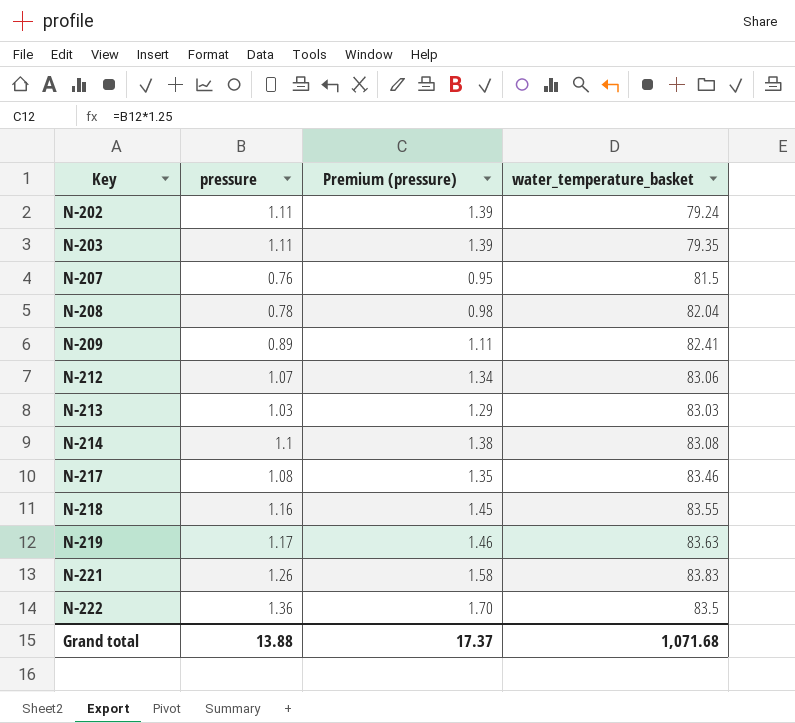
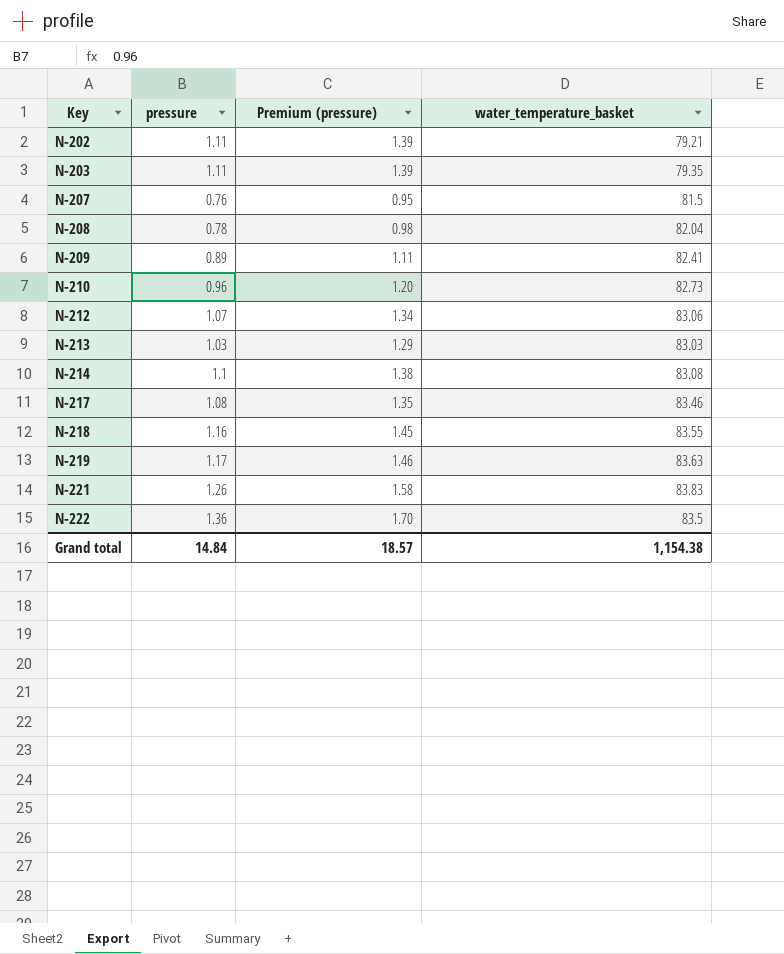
N-202 | water_temperature_basket: 79.24 -> 79.21
row N-210: none -> 0.96 | 1.20 | 82.73
Grand total | pressure: 13.88 -> 14.84
Grand total | Premium (pressure): 17.37 -> 18.57
Grand total | water_temperature_basket: 1,071.68 -> 1,154.38

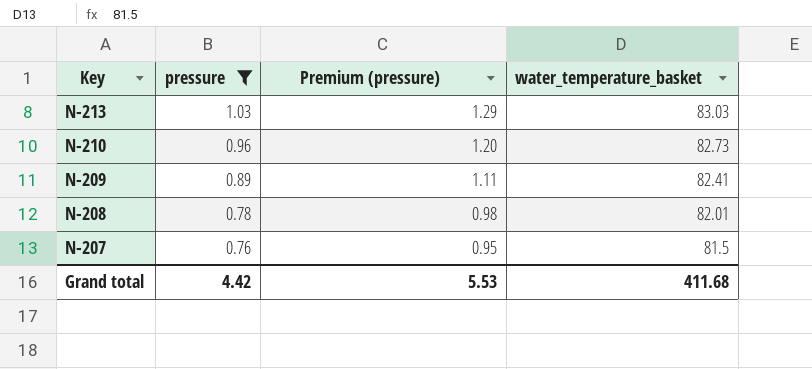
filter: none -> pressure <= 1.03
row order: Key ascending -> Key descending
N-208 | water_temperature_basket: 82.04 -> 82.01
Grand total | pressure: 14.84 -> 4.42
Grand total | Premium (pressure): 18.57 -> 5.53
Grand total | water_temperature_basket: 1,154.38 -> 411.68

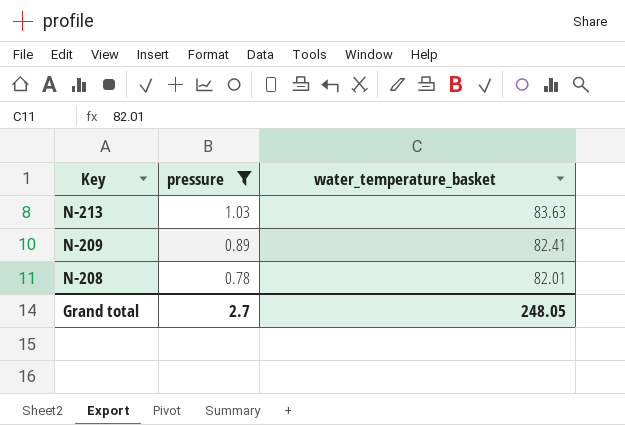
column Premium (pressure) | formula: [pressure] * 1.25 -> none
row N-210: 0.96 | 1.20 | 82.73 -> none
row N-207: 0.76 | 0.95 | 81.5 -> none
N-213 | water_temperature_basket: 83.03 -> 83.63
Grand total | pressure: 4.42 -> 2.7
Grand total | water_temperature_basket: 411.68 -> 248.05

